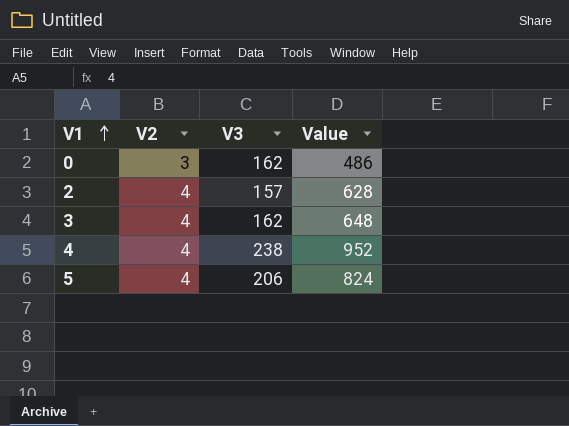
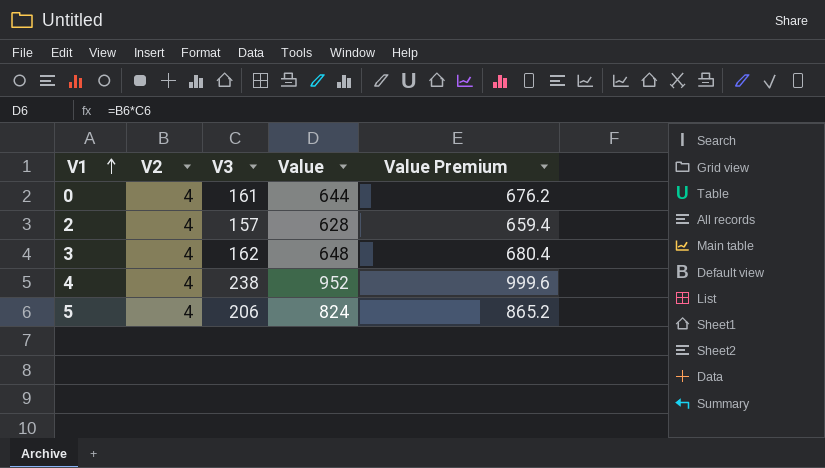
column Value Premium | formula: none -> [Value] * 1.05
0 | V2: 3 -> 4
0 | V3: 162 -> 161
0 | Value: 486 -> 644

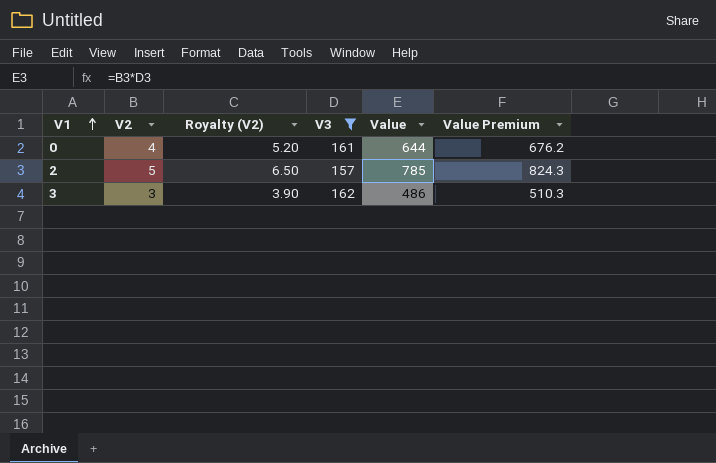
filter: none -> V3 <= 162
column Royalty (V2) | formula: none -> [V2] * 1.3
2 | V2: 4 -> 5
2 | Value: 628 -> 785
2 | Value Premium: 659.4 -> 824.3
3 | V2: 4 -> 3
3 | Value: 648 -> 486
3 | Value Premium: 680.4 -> 510.3

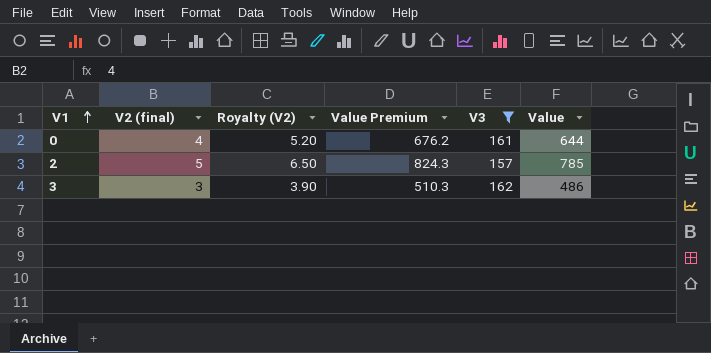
column name: V2 -> V2 (final)
column Value Premium | position: 6 -> 4

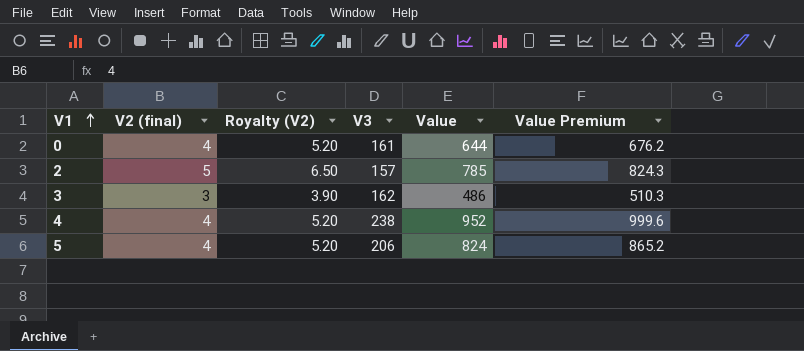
filter: V3 <= 162 -> none
column Value Premium | position: 4 -> 6

